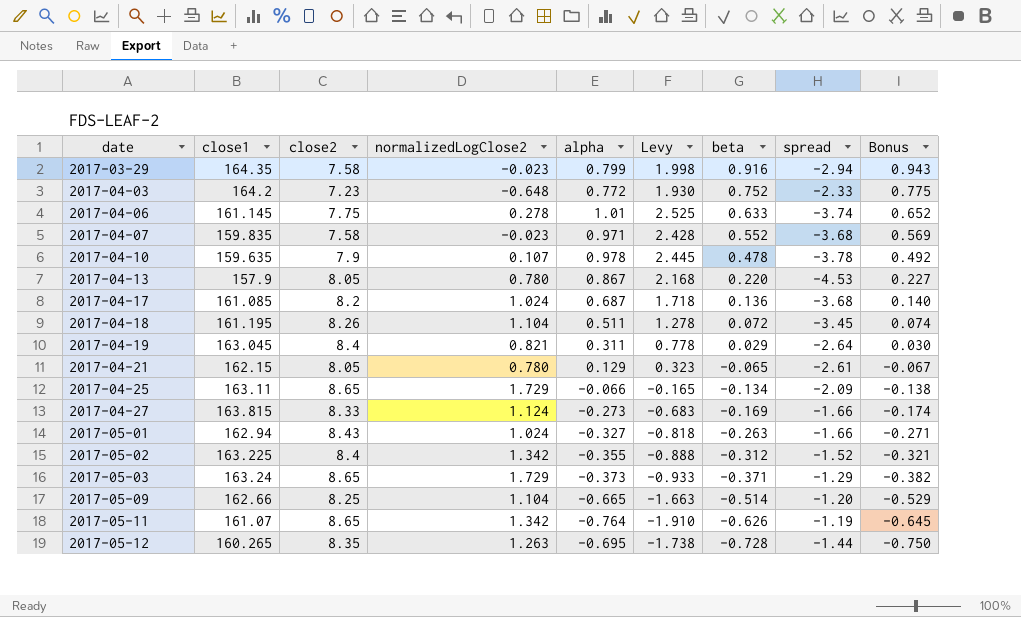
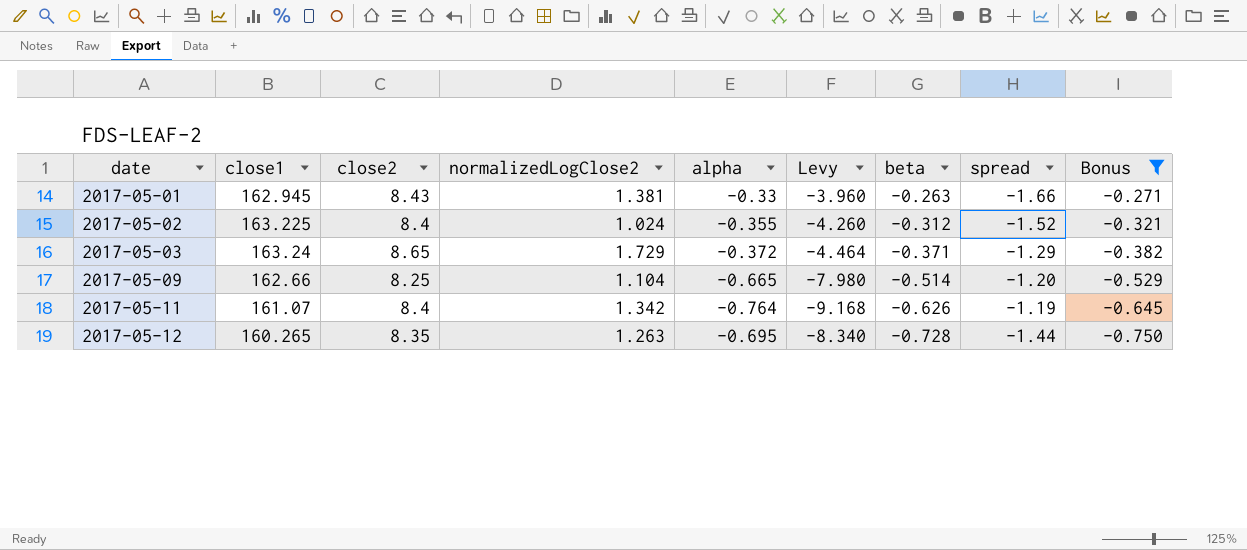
filter: none -> Bonus <= -0.271
column Levy | formula: [alpha] * 2.5 -> [alpha] * 12
2017-05-01 | close1: 162.94 -> 162.945
2017-05-01 | normalizedLogClose2: 1.024 -> 1.381
2017-05-01 | alpha: -0.327 -> -0.33
2017-05-02 | normalizedLogClose2: 1.342 -> 1.024
2017-05-03 | alpha: -0.373 -> -0.372
2017-05-11 | close2: 8.65 -> 8.4

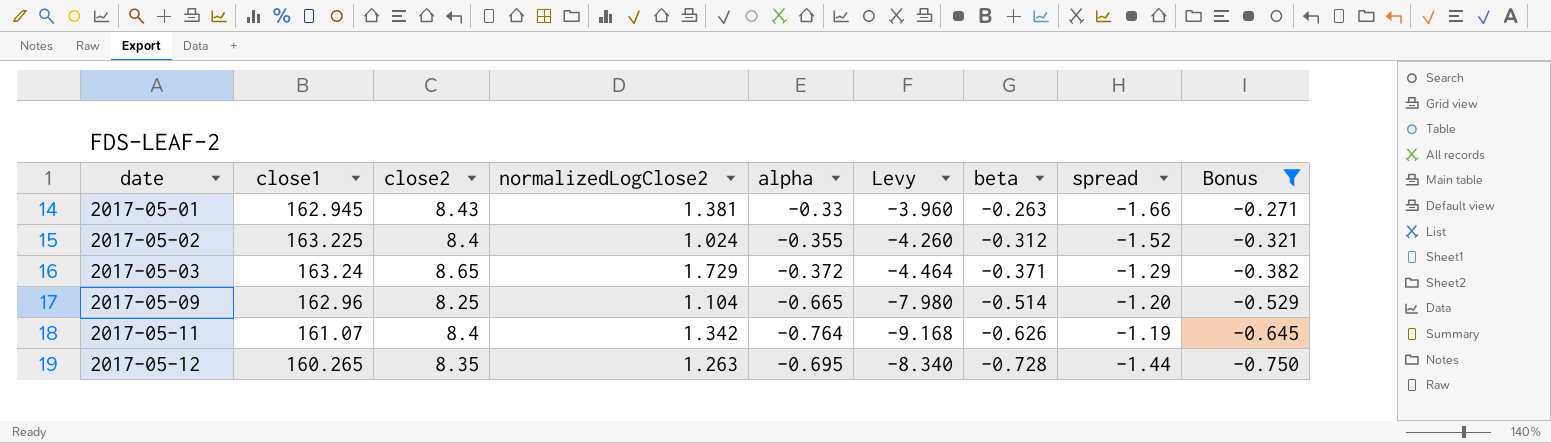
2017-05-09 | close1: 162.66 -> 162.96

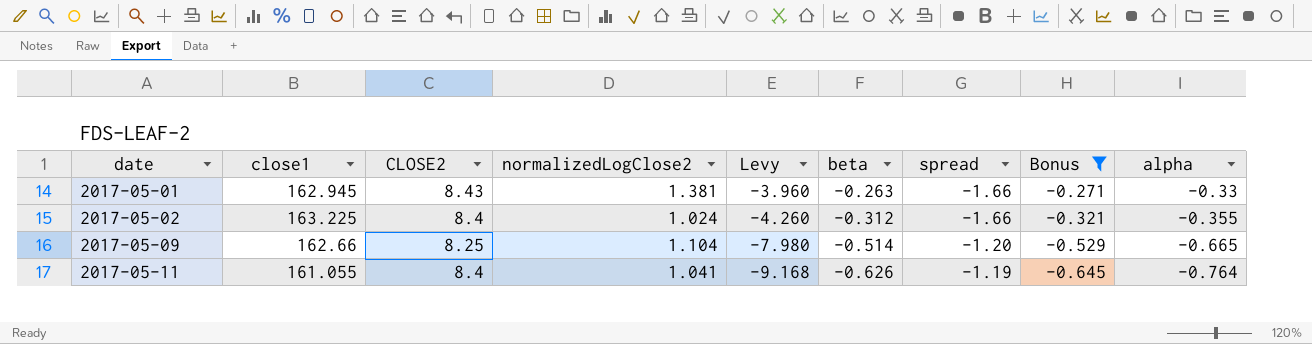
column name: close2 -> CLOSE2
column alpha | position: 5 -> 9
row 2017-05-03: 163.24 | 8.65 | 1.729 | -0.372 | -4.464 | -0.371 | -1.29 | -0.382 -> none
row 2017-05-12: 160.265 | 8.35 | 1.263 | -0.695 | -8.340 | -0.728 | -1.44 | -0.750 -> none
2017-05-02 | spread: -1.52 -> -1.66
2017-05-09 | close1: 162.96 -> 162.66
2017-05-11 | close1: 161.07 -> 161.055
2017-05-11 | normalizedLogClose2: 1.342 -> 1.041

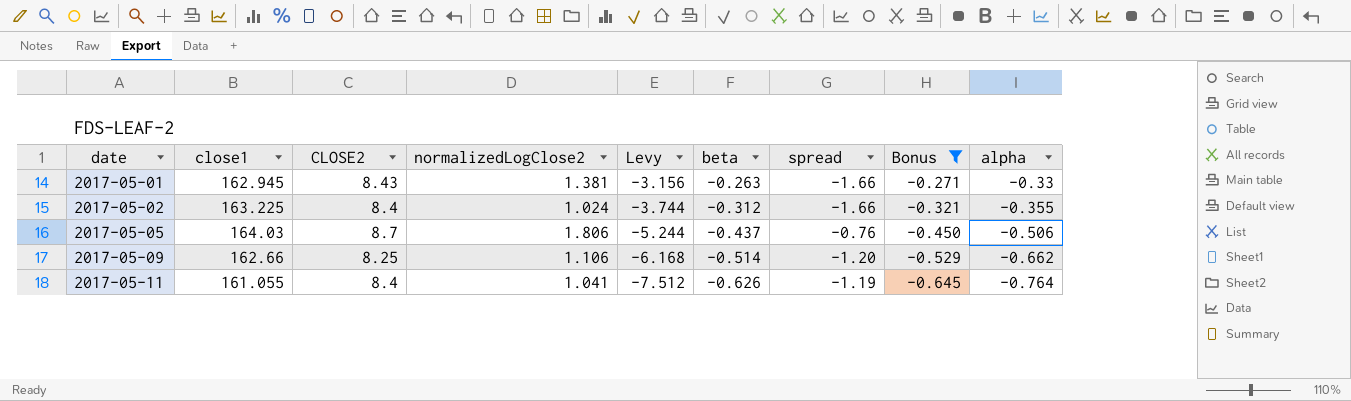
column Levy | formula: [alpha] * 12 -> [beta] * 12
row 2017-05-05: none -> 164.03 | 8.7 | 1.806 | -5.244 | -0.437 | -0.76 | -0.450 | -0.506
2017-05-09 | normalizedLogClose2: 1.104 -> 1.106
2017-05-09 | alpha: -0.665 -> -0.662

